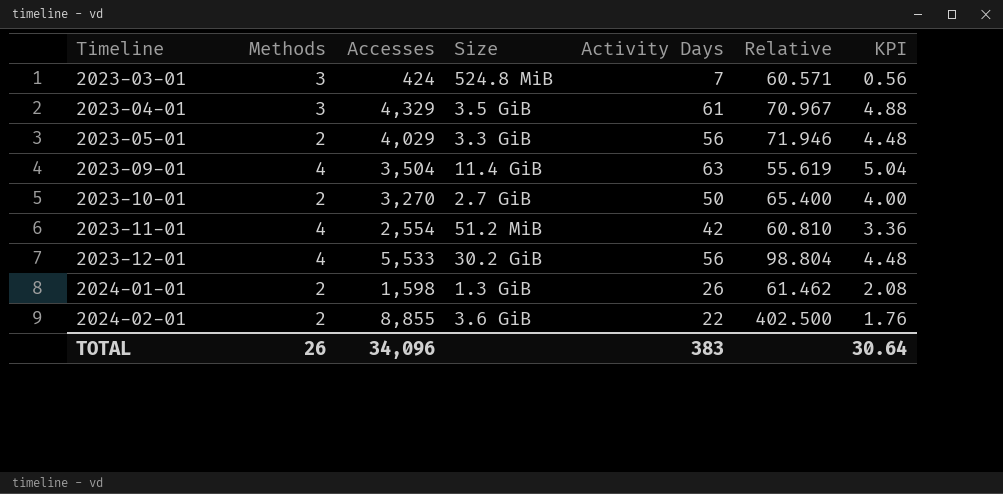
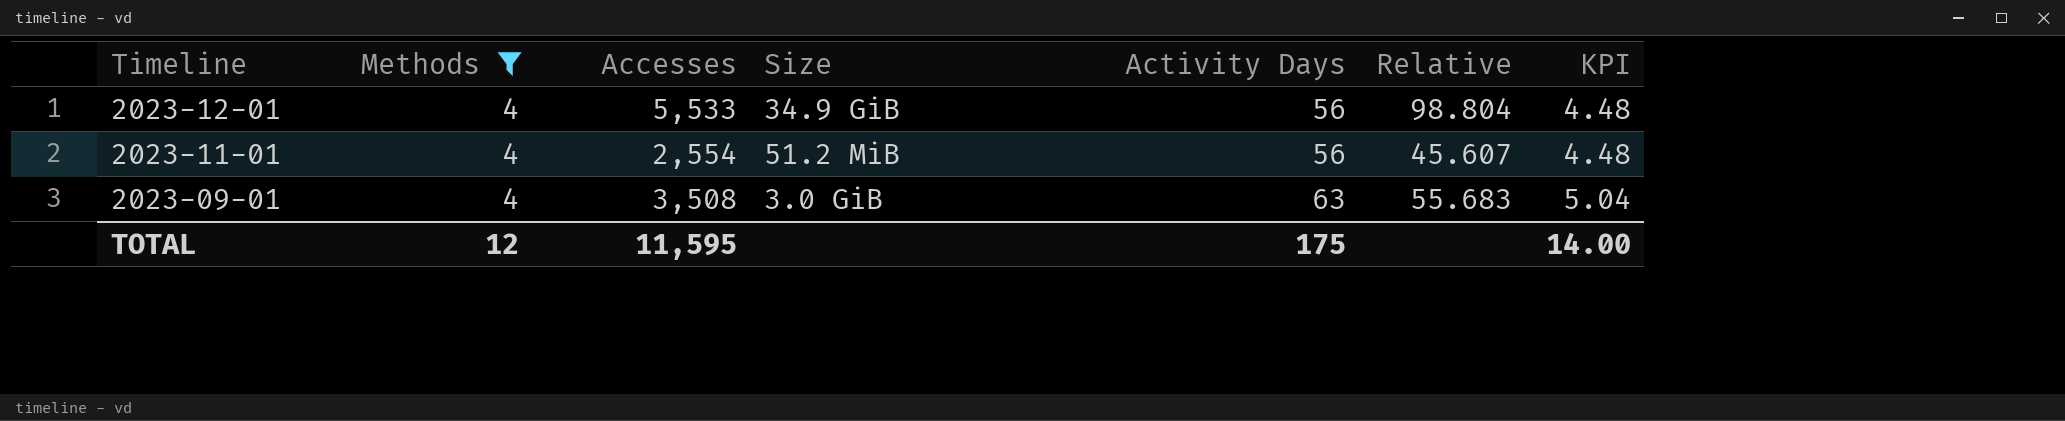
filter: none -> Methods = 4
row order: Timeline ascending -> Timeline descending
2023-12-01 | Size: 30.2 GiB -> 34.9 GiB
2023-11-01 | Activity Days: 42 -> 56
2023-11-01 | Relative: 60.810 -> 45.607
2023-11-01 | KPI: 3.36 -> 4.48
2023-09-01 | Accesses: 3,504 -> 3,508
2023-09-01 | Size: 11.4 GiB -> 3.0 GiB
2023-09-01 | Relative: 55.619 -> 55.683
TOTAL | Methods: 26 -> 12
TOTAL | Accesses: 34,096 -> 11,595
TOTAL | Activity Days: 383 -> 175
TOTAL | KPI: 30.64 -> 14.00

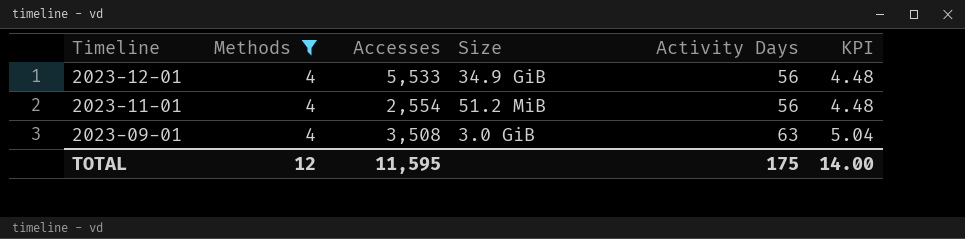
column Relative | formula: [Accesses] / [Activity Days] -> none

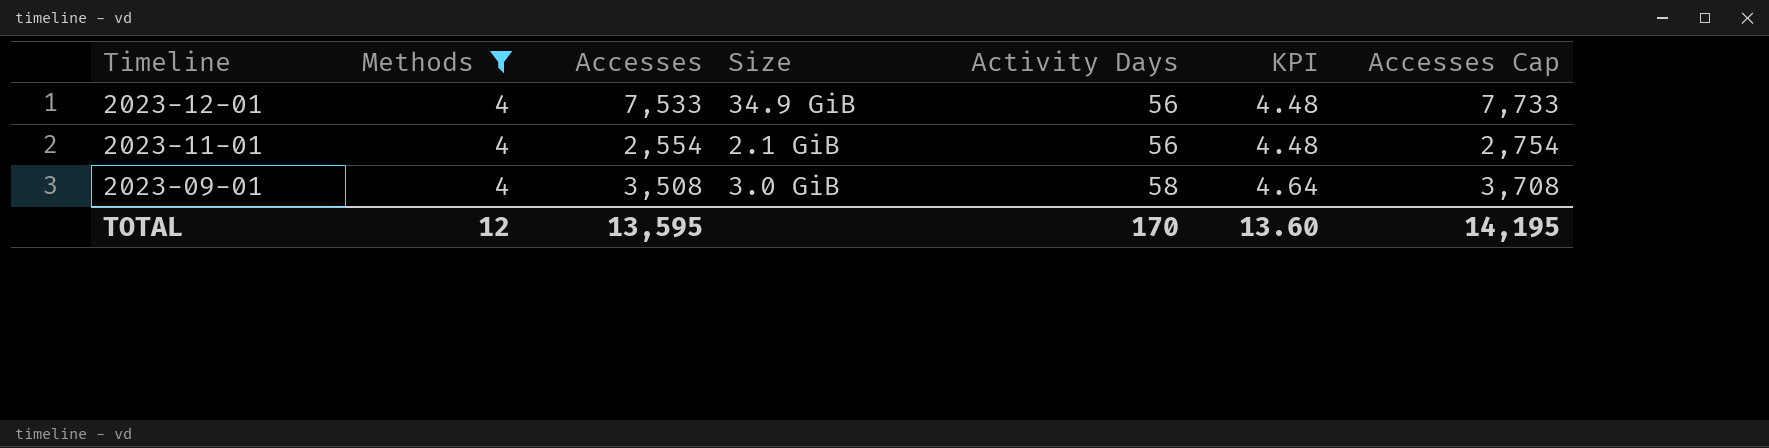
column Accesses Cap | formula: none -> [Accesses] + 200
2023-12-01 | Accesses: 5,533 -> 7,533
2023-11-01 | Size: 51.2 MiB -> 2.1 GiB
2023-09-01 | Activity Days: 63 -> 58
2023-09-01 | KPI: 5.04 -> 4.64
TOTAL | Accesses: 11,595 -> 13,595
TOTAL | Activity Days: 175 -> 170
TOTAL | KPI: 14.00 -> 13.60

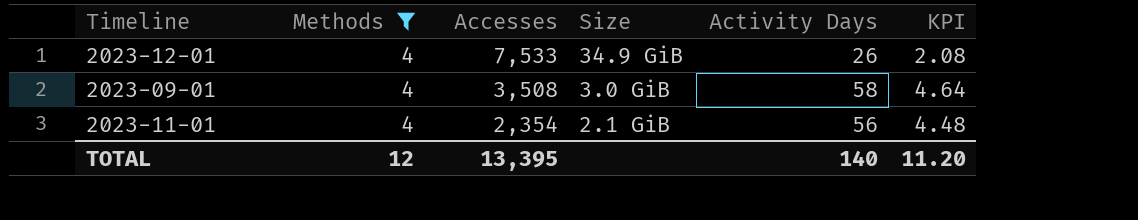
row order: Timeline descending -> Accesses descending
column Accesses Cap | formula: [Accesses] + 200 -> none
2023-12-01 | Activity Days: 56 -> 26
2023-12-01 | KPI: 4.48 -> 2.08
2023-11-01 | Accesses: 2,554 -> 2,354
TOTAL | Accesses: 13,595 -> 13,395
TOTAL | Activity Days: 170 -> 140
TOTAL | KPI: 13.60 -> 11.20

